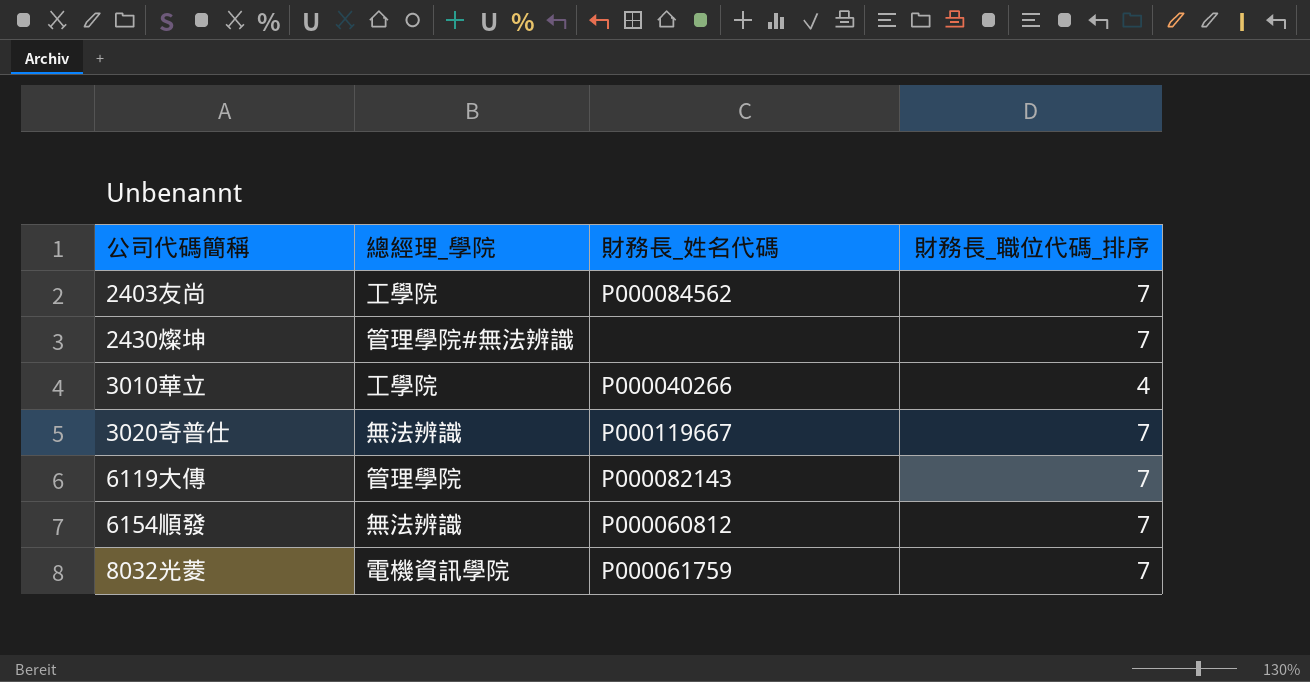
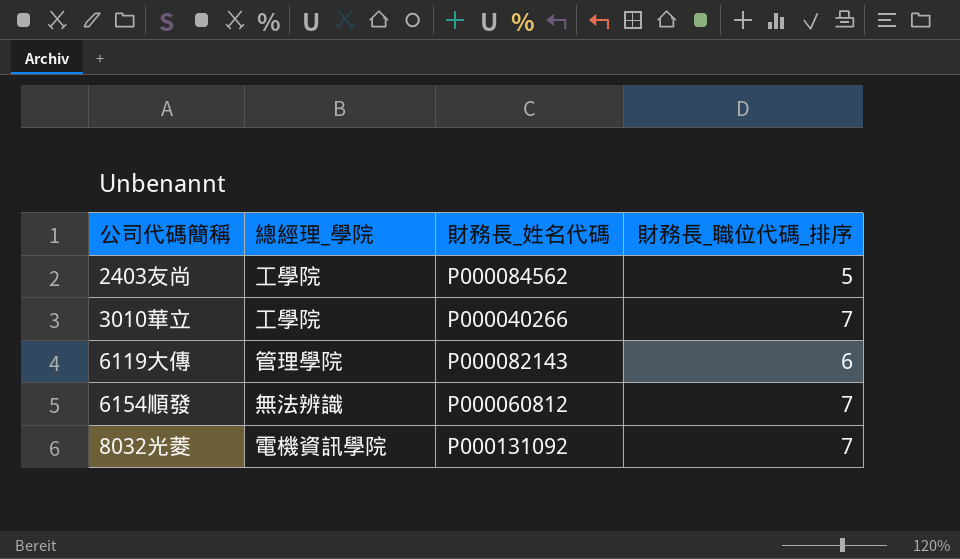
row 2430燦坤: 管理學院#無法辨識 | none | 7 -> none
row 3020奇普仕: 無法辨識 | P000119667 | 7 -> none
2403友尚 | 財務長_職位代碼_排序: 7 -> 5
3010華立 | 財務長_職位代碼_排序: 4 -> 7
6119大傳 | 財務長_職位代碼_排序: 7 -> 6
8032光菱 | 財務長_姓名代碼: P000061759 -> P000131092

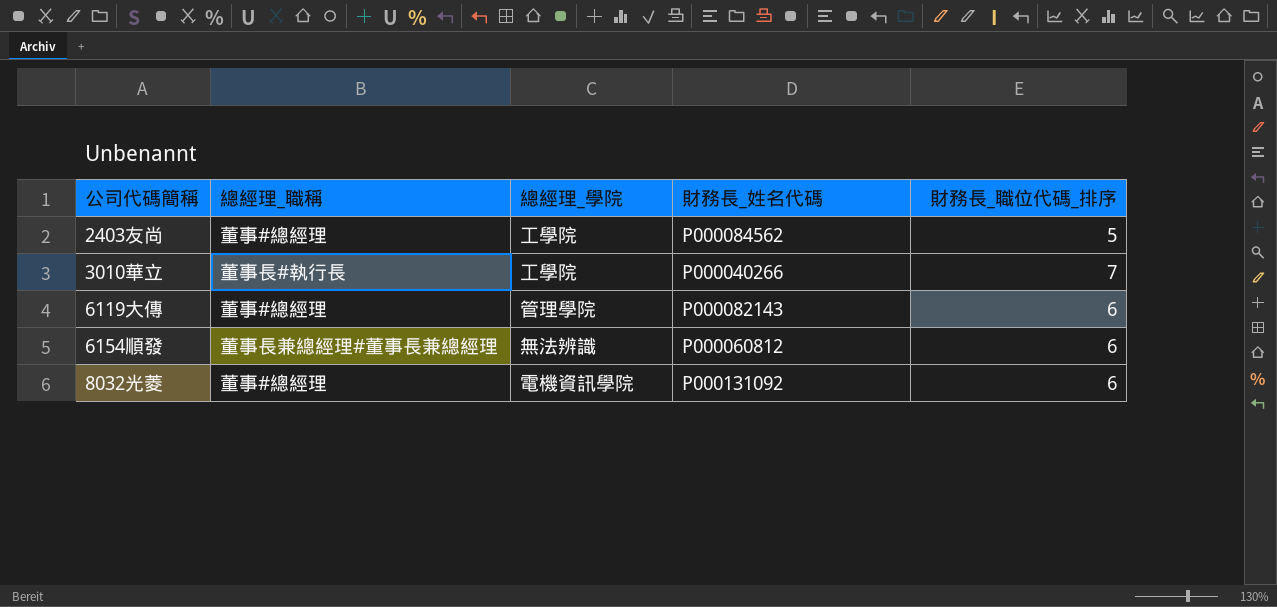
column 總經理_職稱 | position: none -> 2
6154順發 | 財務長_職位代碼_排序: 7 -> 6
8032光菱 | 財務長_職位代碼_排序: 7 -> 6

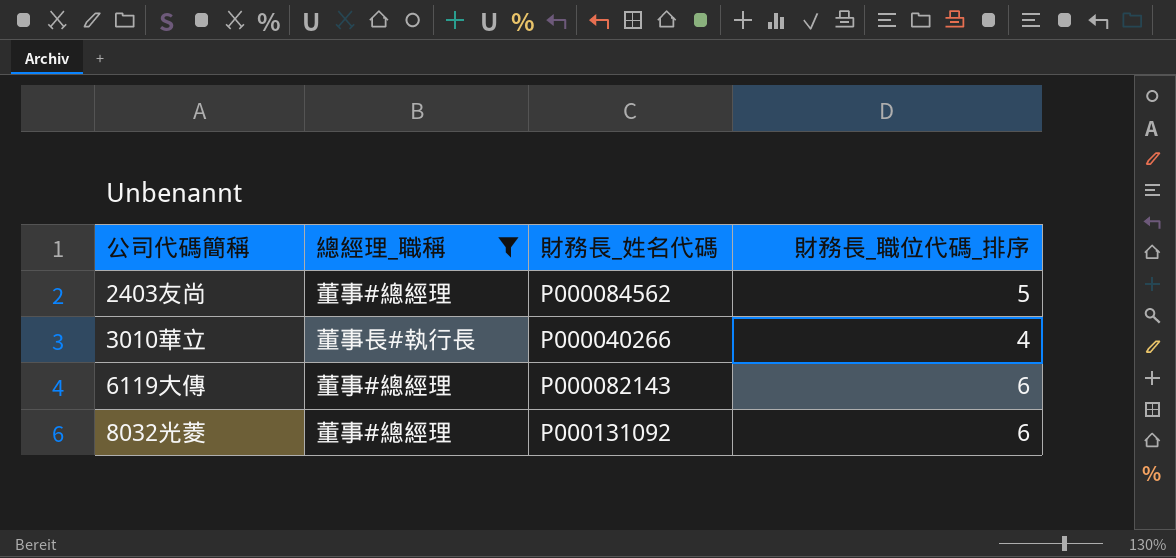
filter: none -> 總經理_職稱 != 董事長兼總經理#董事長兼總經理
column 總經理_學院 | position: 3 -> none
3010華立 | 財務長_職位代碼_排序: 7 -> 4

